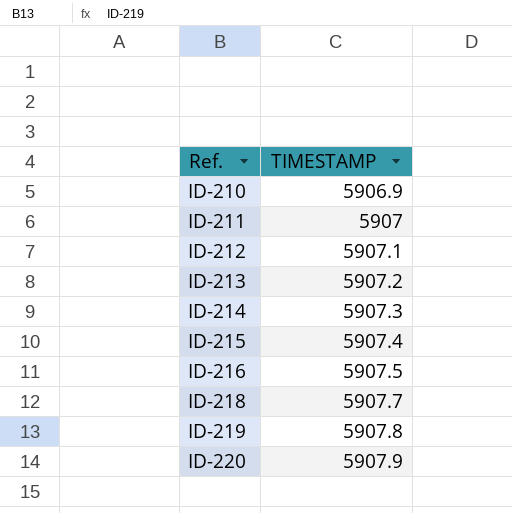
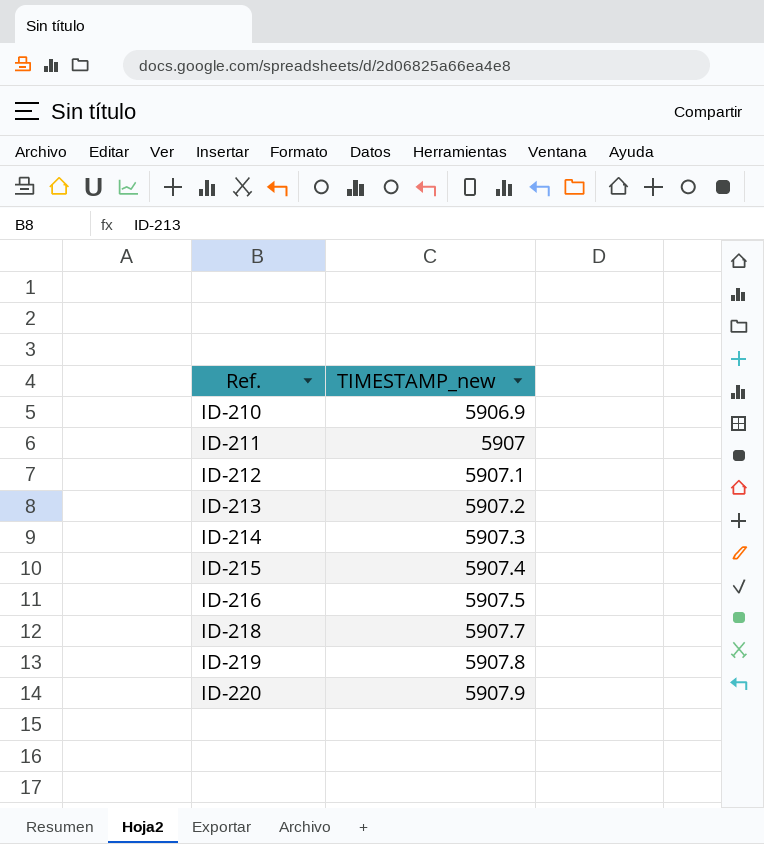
column name: TIMESTAMP -> TIMESTAMP_new

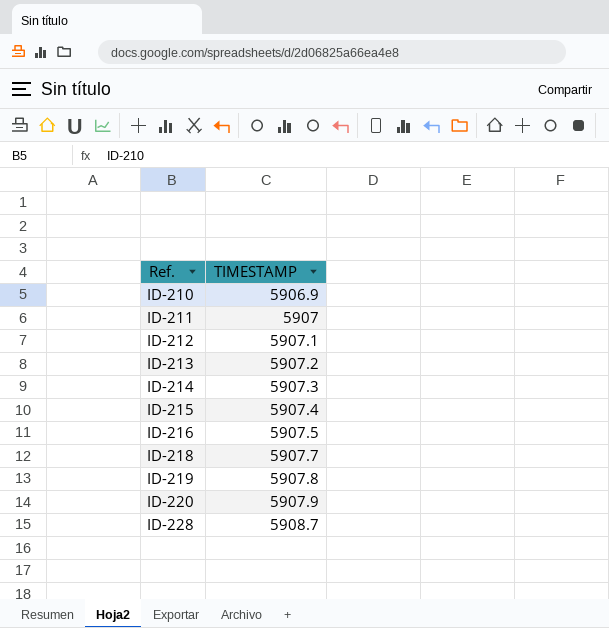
column name: TIMESTAMP_new -> TIMESTAMP
row ID-228: none -> 5908.7

